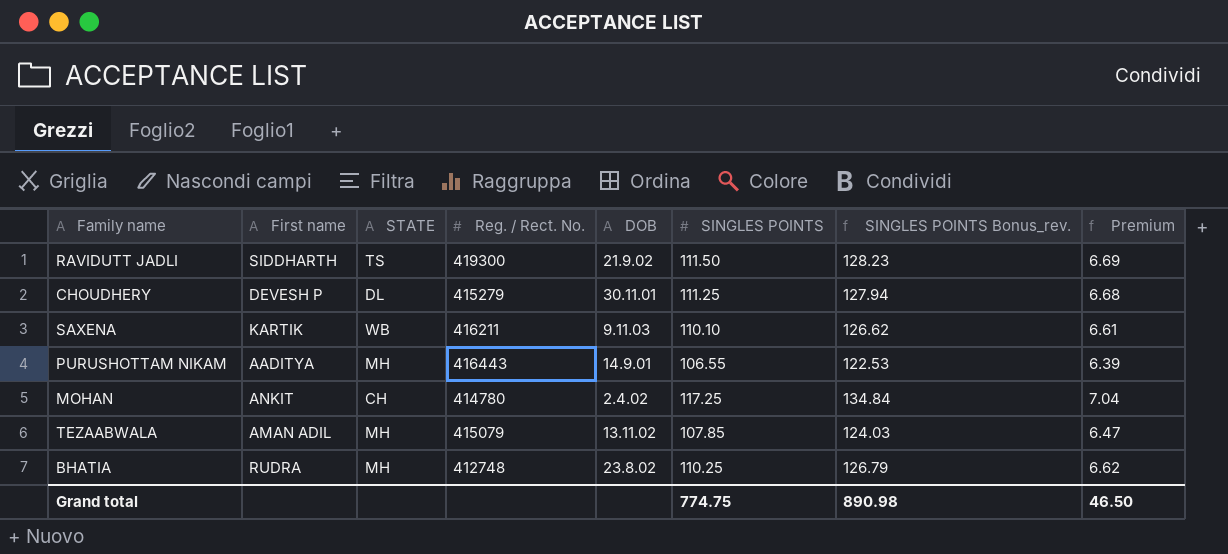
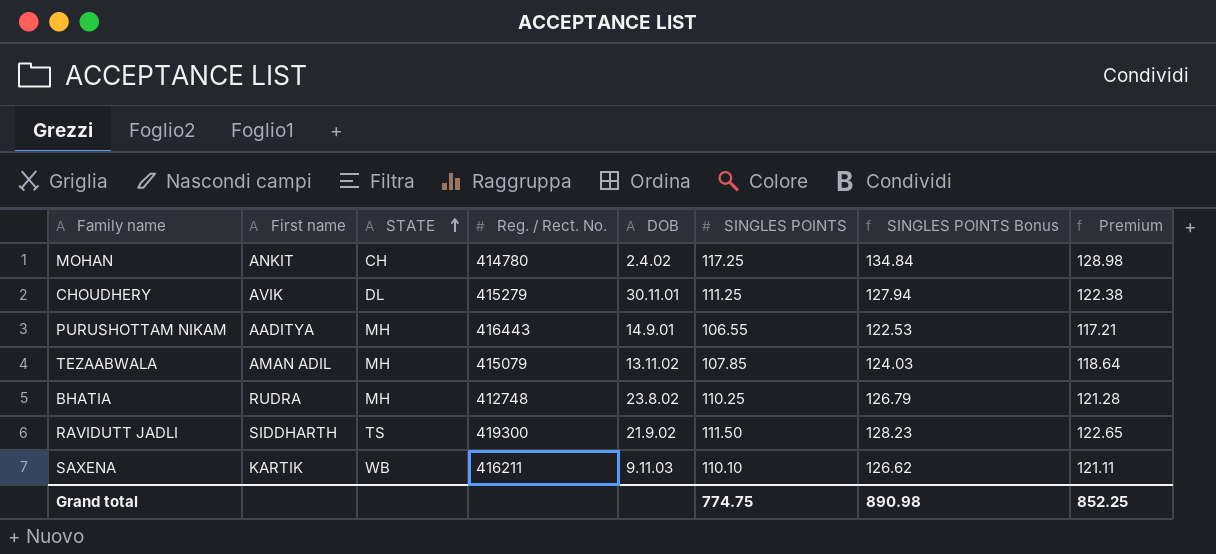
row order: none -> STATE ascending
column name: SINGLES POINTS Bonus_rev. -> SINGLES POINTS Bonus
column Premium | formula: [SINGLES POINTS] * 0.06 -> [SINGLES POINTS] * 1.1
CHOUDHERY | First name: DEVESH P -> AVIK
Grand total | Premium: 46.50 -> 852.25

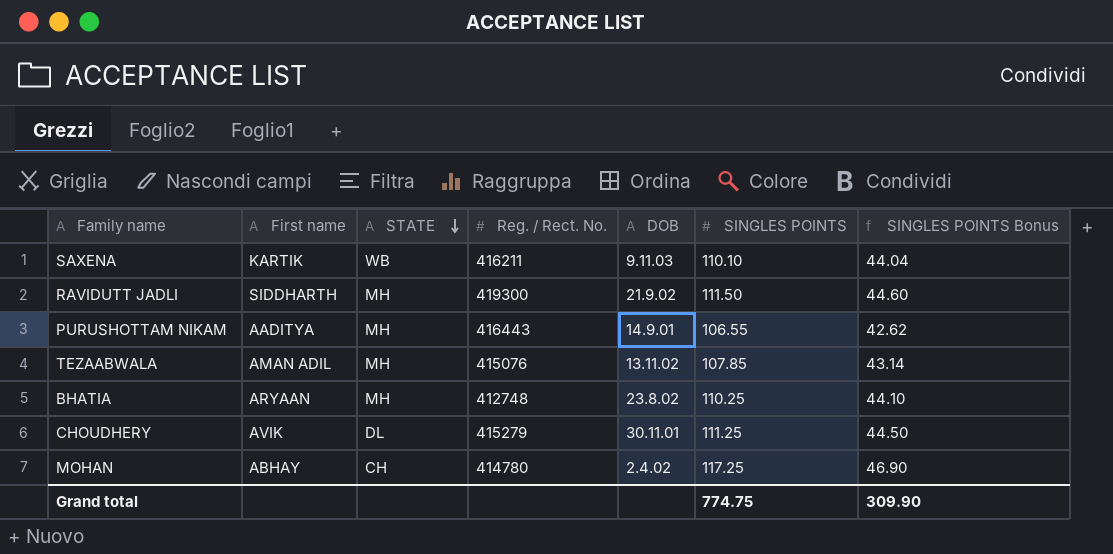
row order: STATE ascending -> STATE descending
column Premium | formula: [SINGLES POINTS] * 1.1 -> none
column SINGLES POINTS Bonus | formula: [SINGLES POINTS] * 1.15 -> [SINGLES POINTS] * 0.4
RAVIDUTT JADLI | STATE: TS -> MH
TEZAABWALA | Reg. / Rect. No.: 415079 -> 415076
BHATIA | First name: RUDRA -> ARYAAN
MOHAN | First name: ANKIT -> ABHAY
Grand total | SINGLES POINTS Bonus: 890.98 -> 309.90

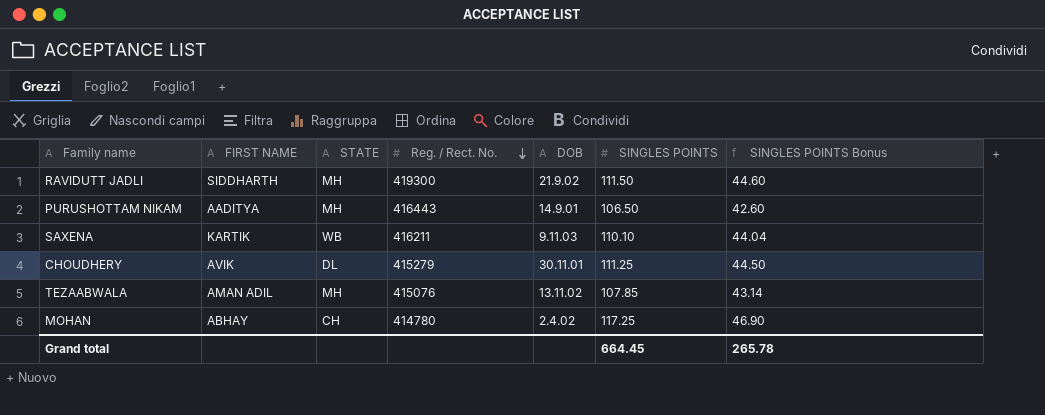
row order: STATE descending -> Reg. / Rect. No. descending
column name: First name -> FIRST NAME
row BHATIA: ARYAAN | MH | 412748 | 23.8.02 | 110.25 | 44.10 -> none
PURUSHOTTAM NIKAM | SINGLES POINTS: 106.55 -> 106.50
PURUSHOTTAM NIKAM | SINGLES POINTS Bonus: 42.62 -> 42.60
Grand total | SINGLES POINTS: 774.75 -> 664.45
Grand total | SINGLES POINTS Bonus: 309.90 -> 265.78

